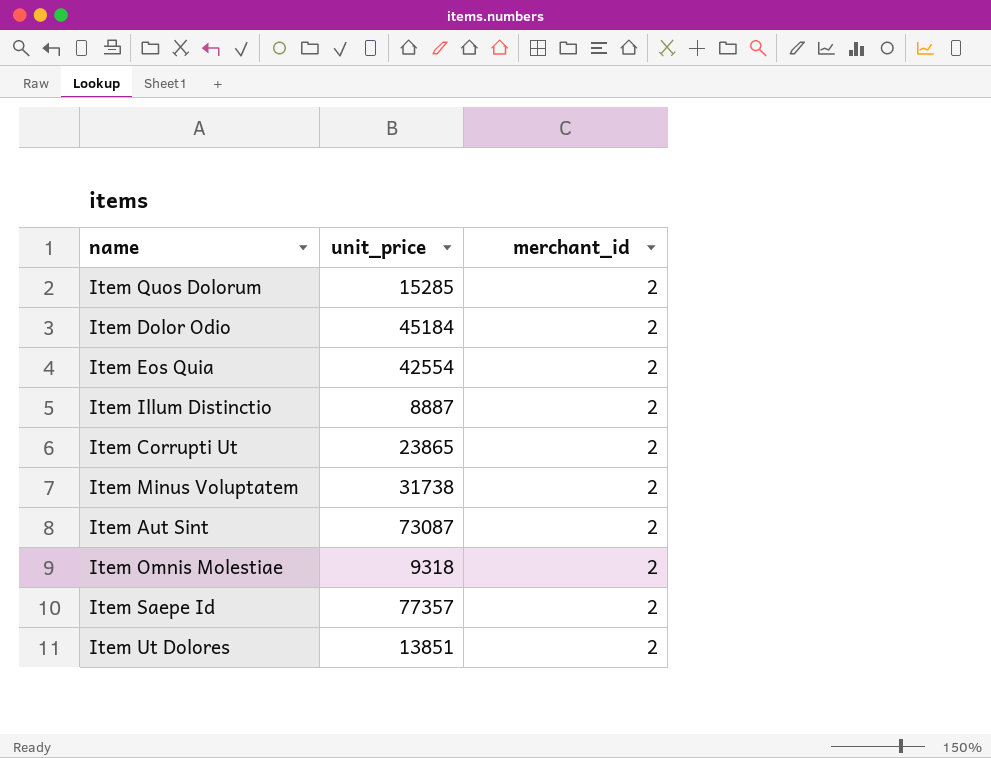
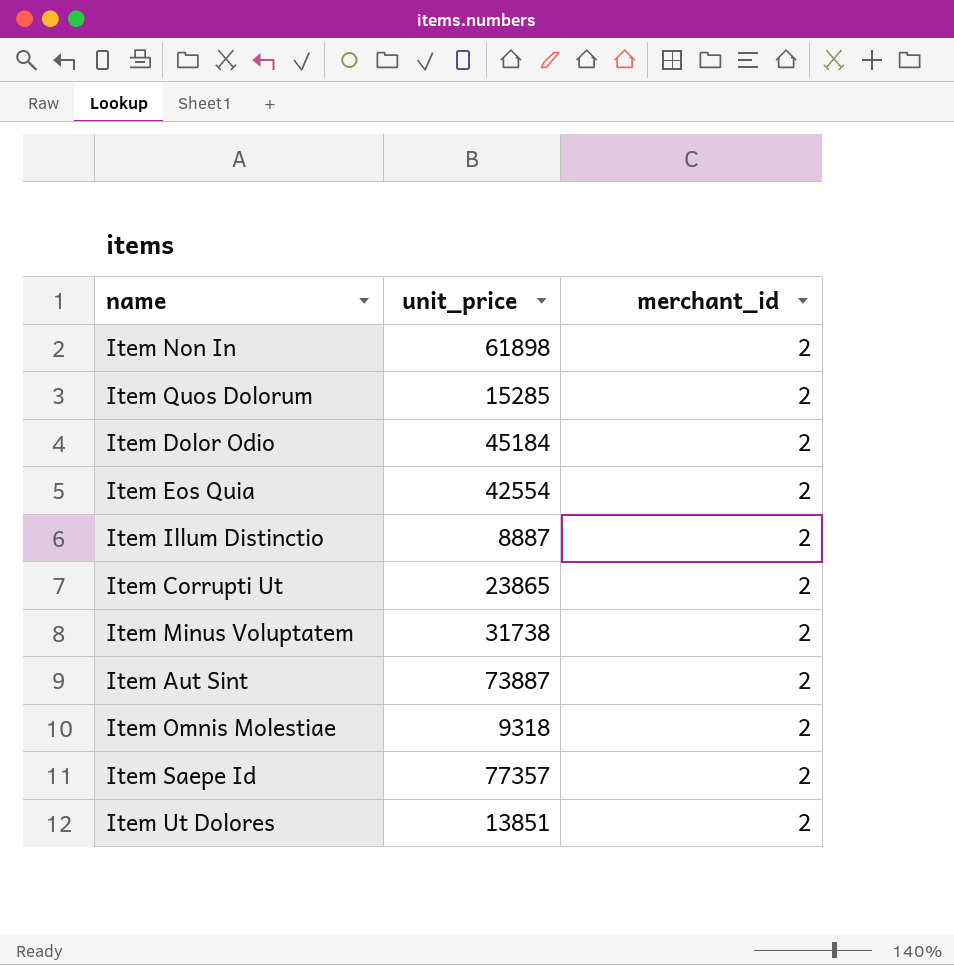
row Item Non In: none -> 61898 | 2
Item Aut Sint | unit_price: 73087 -> 73887

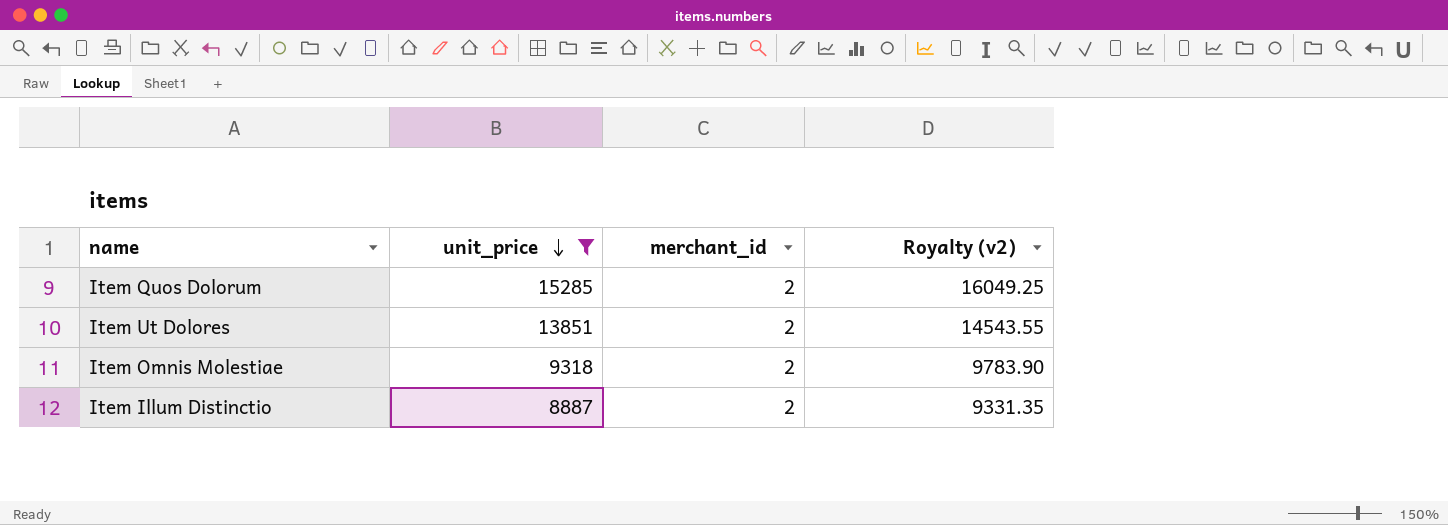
filter: none -> unit_price <= 15285
row order: none -> unit_price descending
column Royalty (v2) | formula: none -> [unit_price] * 1.05

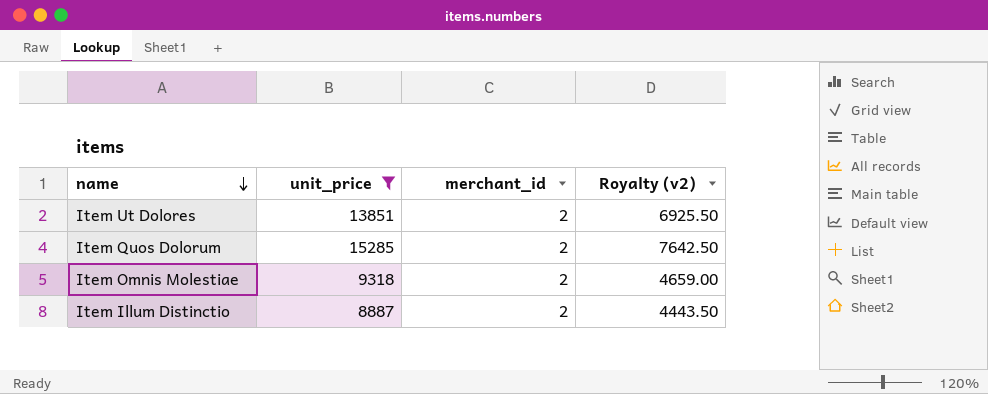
row order: unit_price descending -> name descending
column Royalty (v2) | formula: [unit_price] * 1.05 -> [unit_price] * 0.5

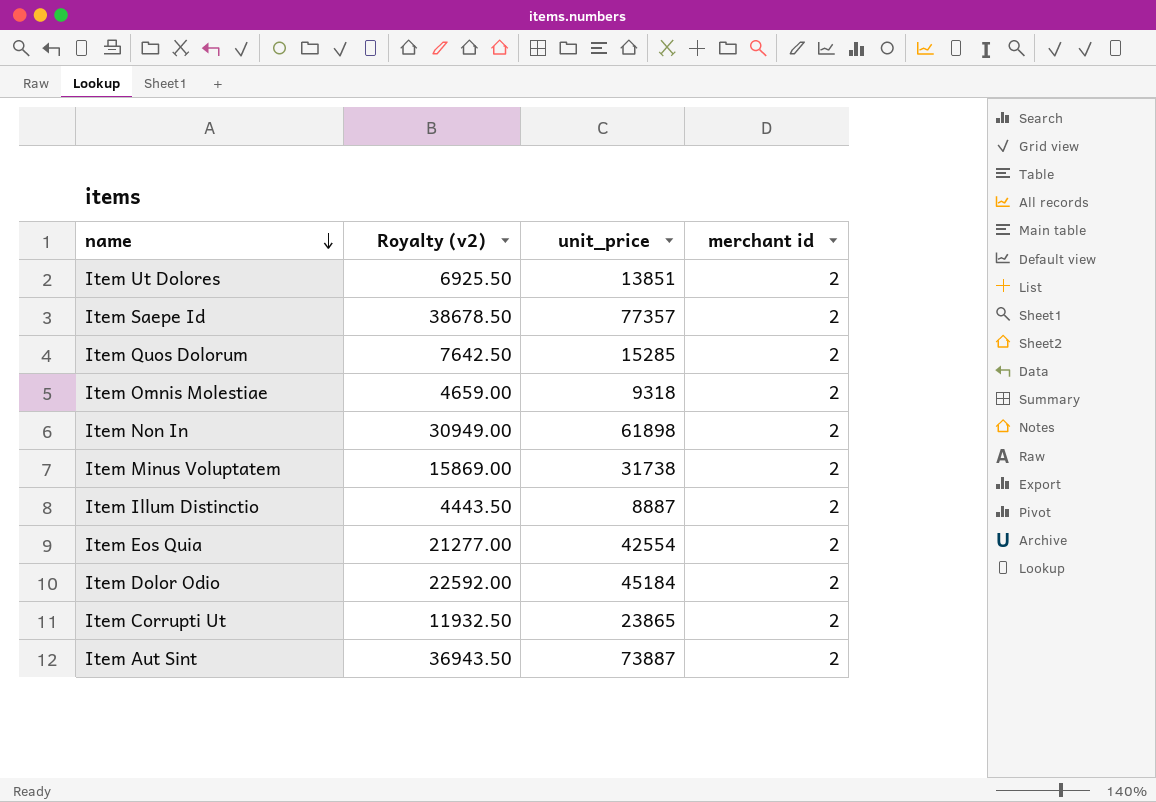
filter: unit_price <= 15285 -> none
column Royalty (v2) | position: 4 -> 2
column name: merchant_id -> merchant id

